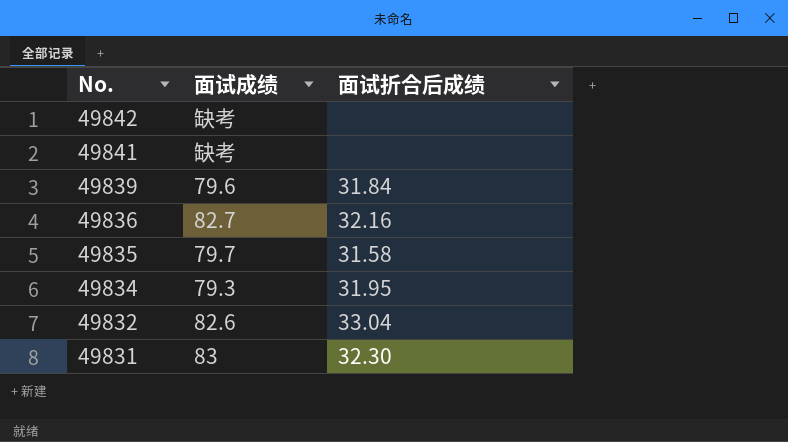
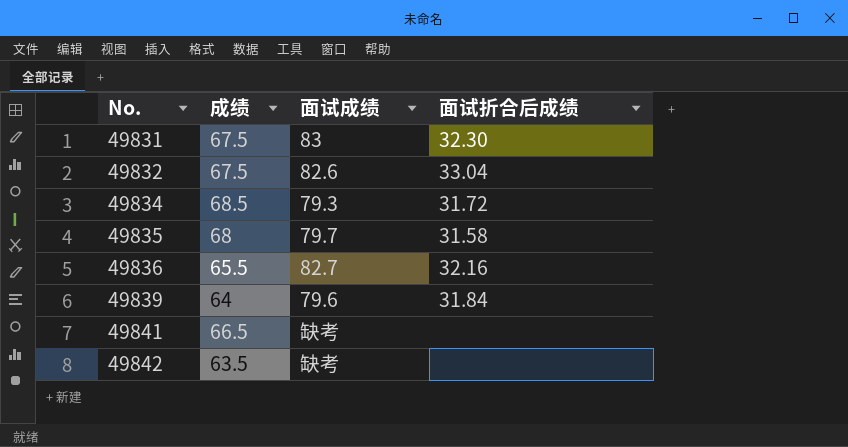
row order: No. descending -> No. ascending
column 成绩 | position: none -> 2
49834 | 面试折合后成绩: 31.95 -> 31.72

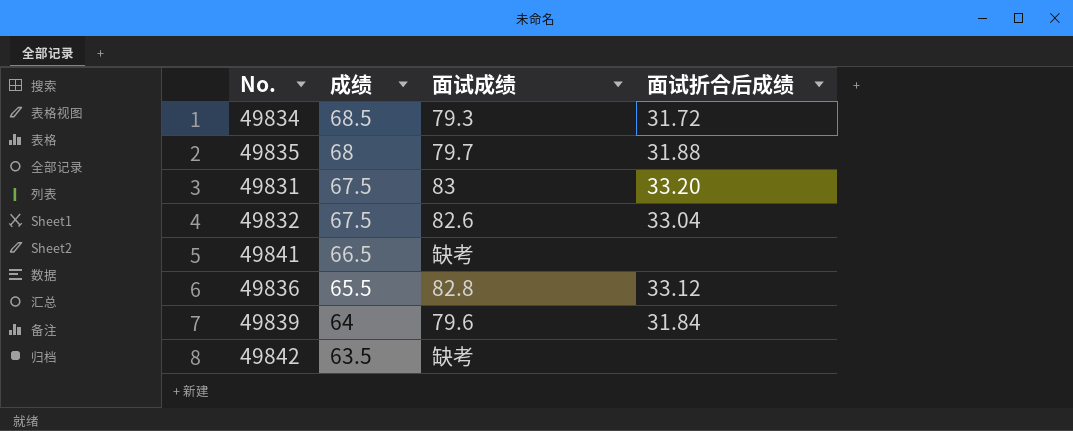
row order: No. ascending -> 成绩 descending
49835 | 面试折合后成绩: 31.58 -> 31.88
49831 | 面试折合后成绩: 32.30 -> 33.20
49836 | 面试成绩: 82.7 -> 82.8
49836 | 面试折合后成绩: 32.16 -> 33.12

